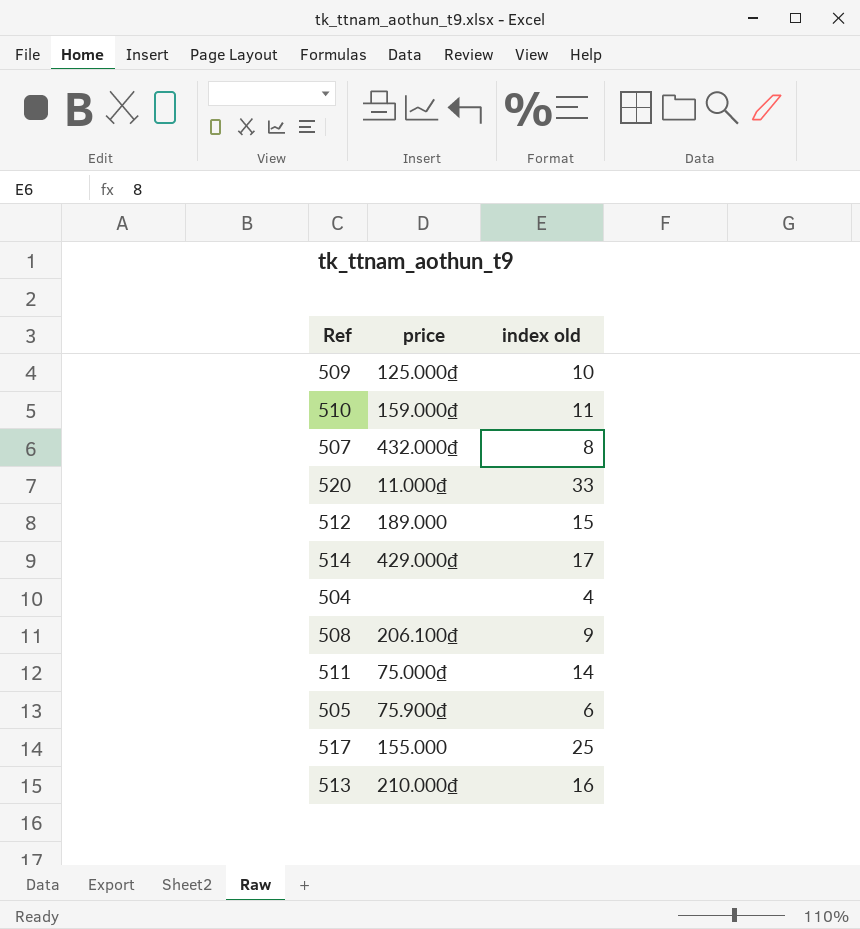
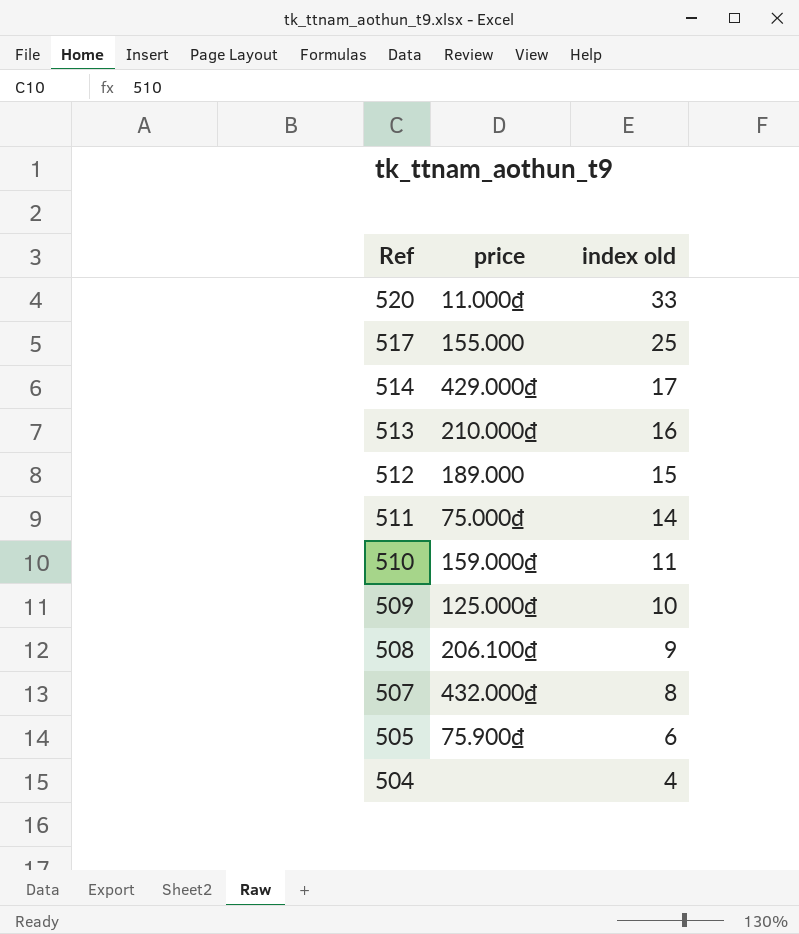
row order: none -> Ref descending

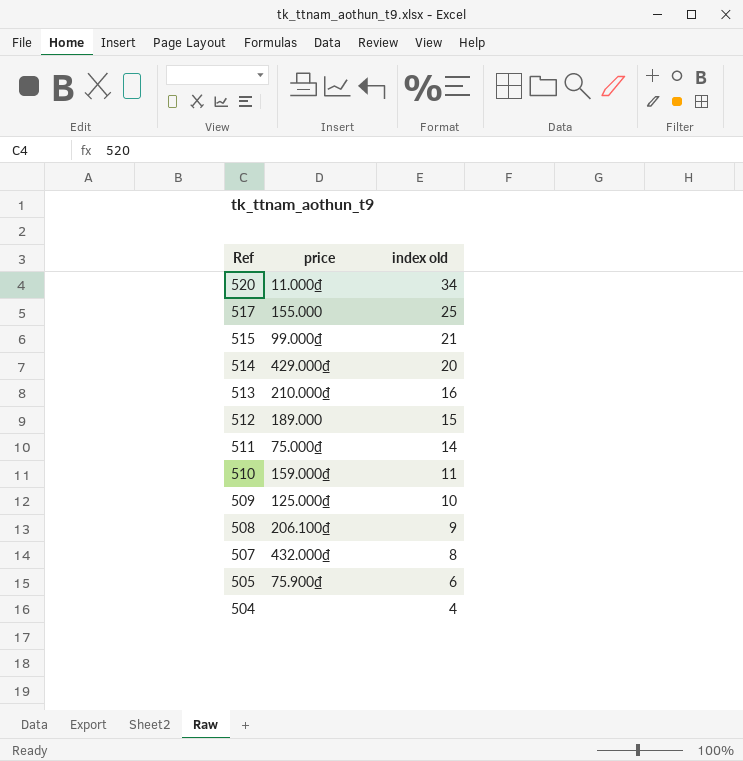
520 | index old: 33 -> 34
row 515: none -> 99.000₫ | 21
514 | index old: 17 -> 20

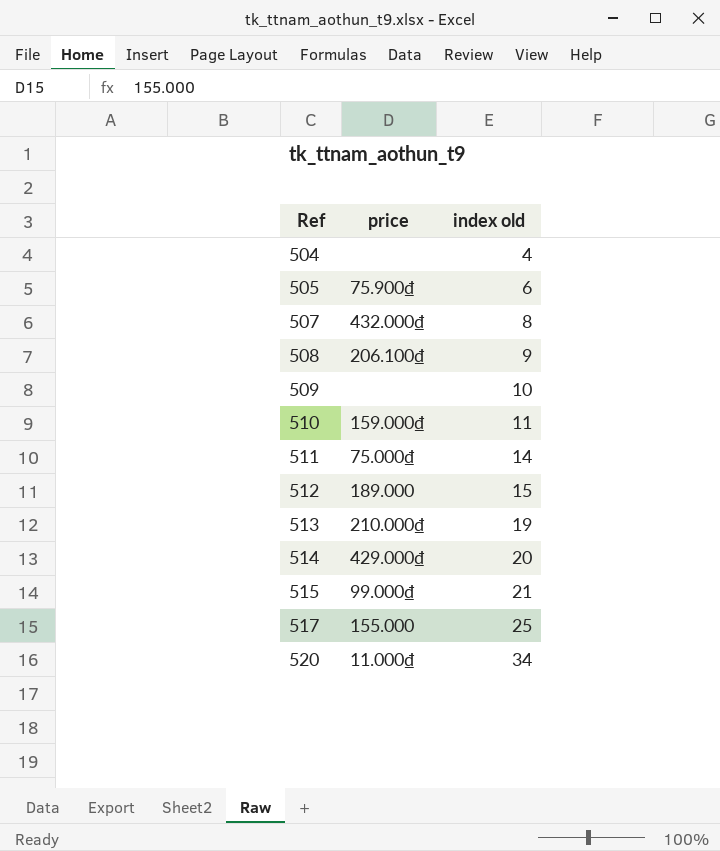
row order: Ref descending -> Ref ascending
509 | price: 125.000₫ -> none
513 | index old: 16 -> 19

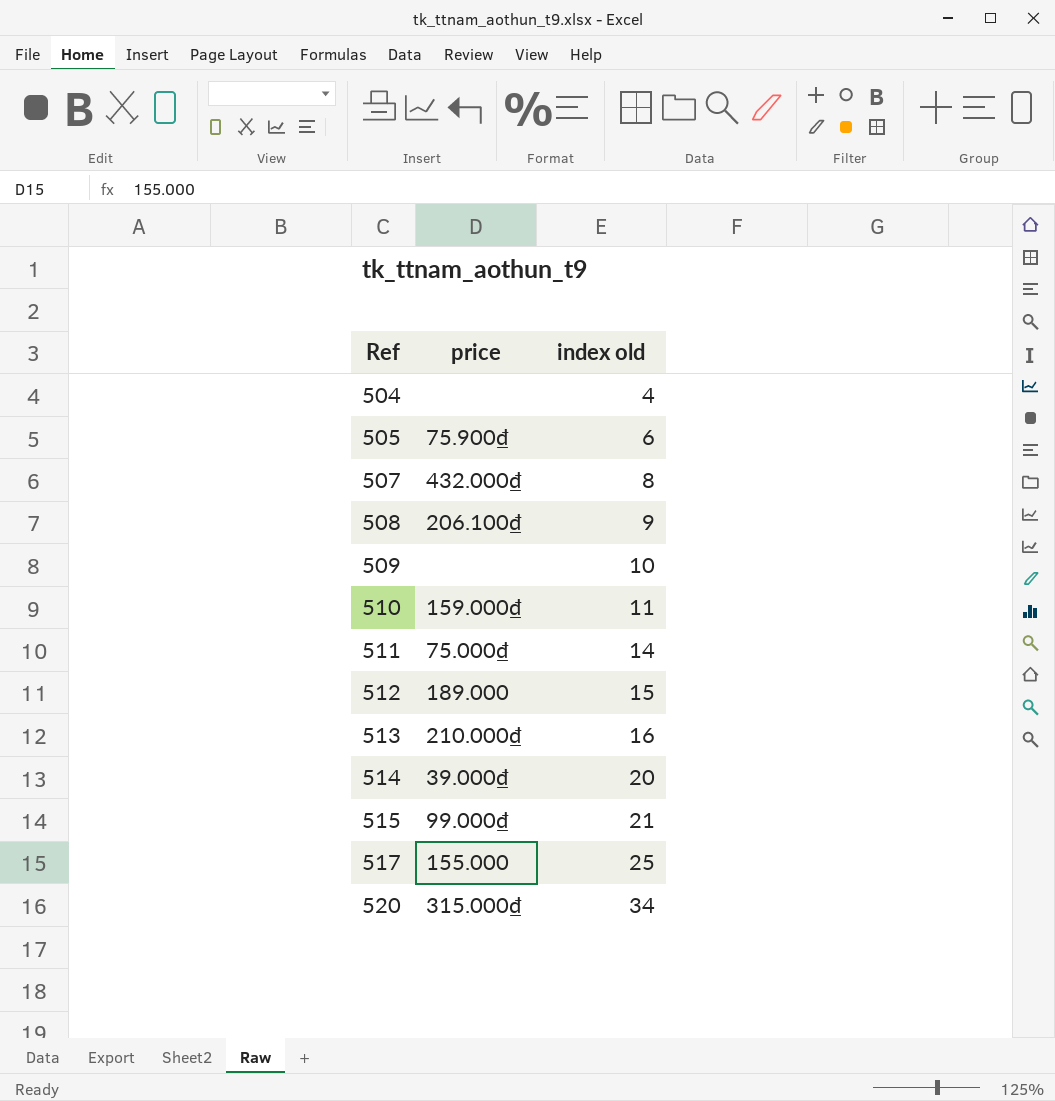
513 | index old: 19 -> 16
514 | price: 429.000₫ -> 39.000₫
520 | price: 11.000₫ -> 315.000₫

